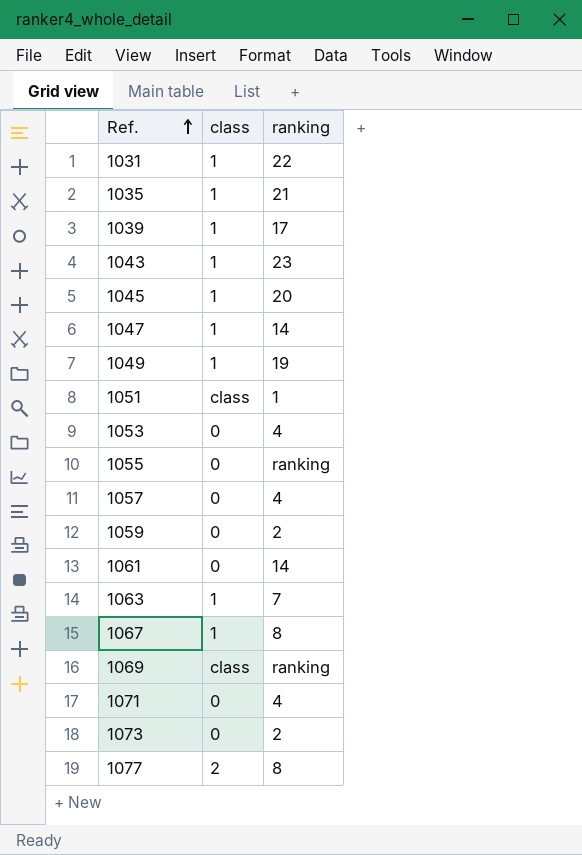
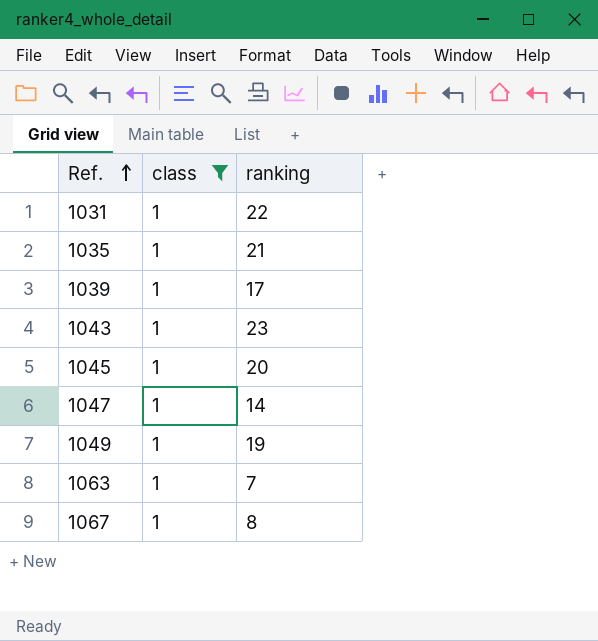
filter: none -> class = 1

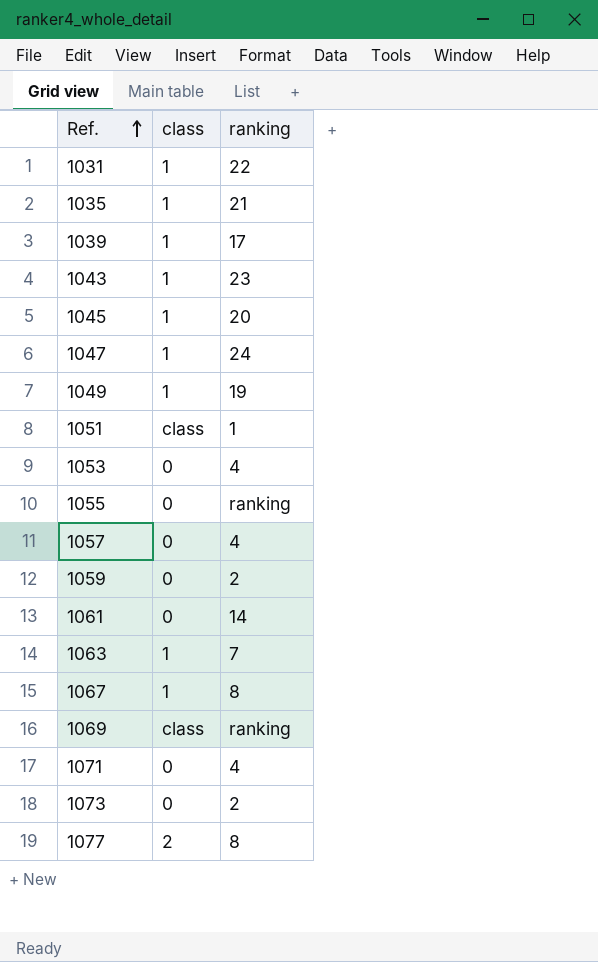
filter: class = 1 -> none
1047 | ranking: 14 -> 24

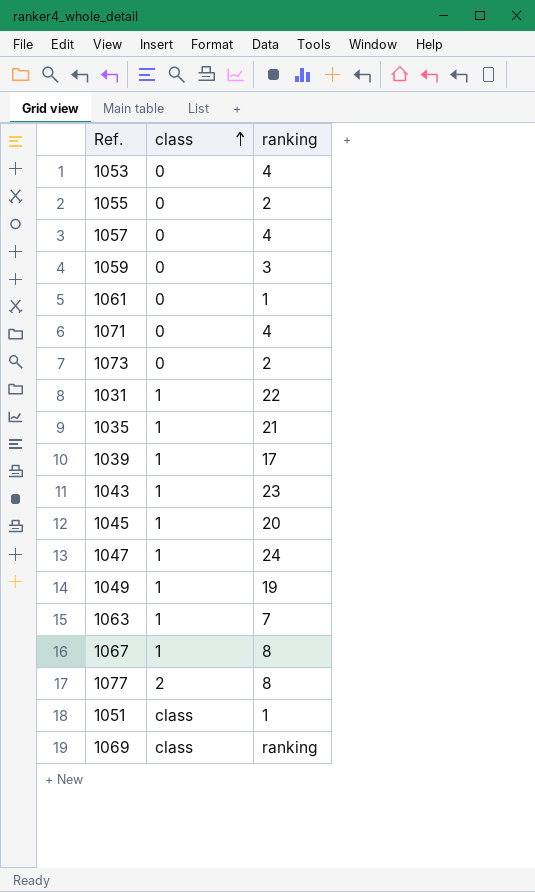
row order: Ref. ascending -> class ascending
1055 | ranking: ranking -> 2
1059 | ranking: 2 -> 3
1061 | ranking: 14 -> 1

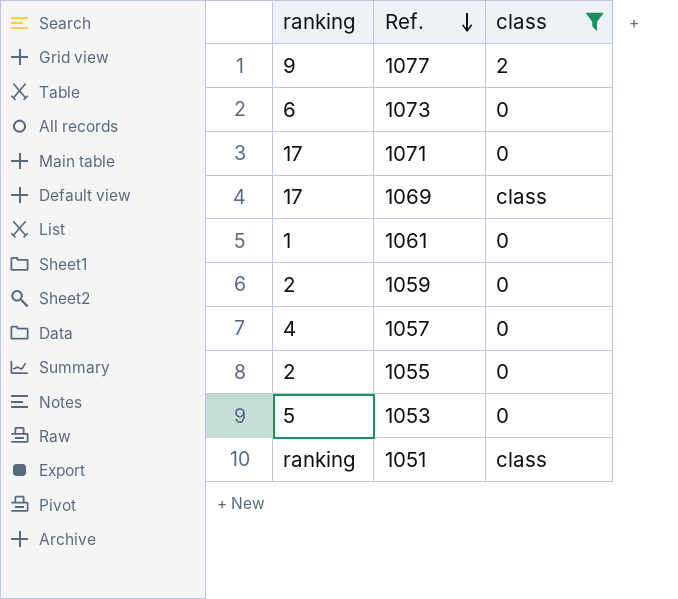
filter: none -> class != 1
row order: class ascending -> Ref. descending
column ranking | position: 3 -> 1
1077 | ranking: 8 -> 9
1073 | ranking: 2 -> 6
1071 | ranking: 4 -> 17
1069 | ranking: ranking -> 17
1059 | ranking: 3 -> 2
1053 | ranking: 4 -> 5
1051 | ranking: 1 -> ranking

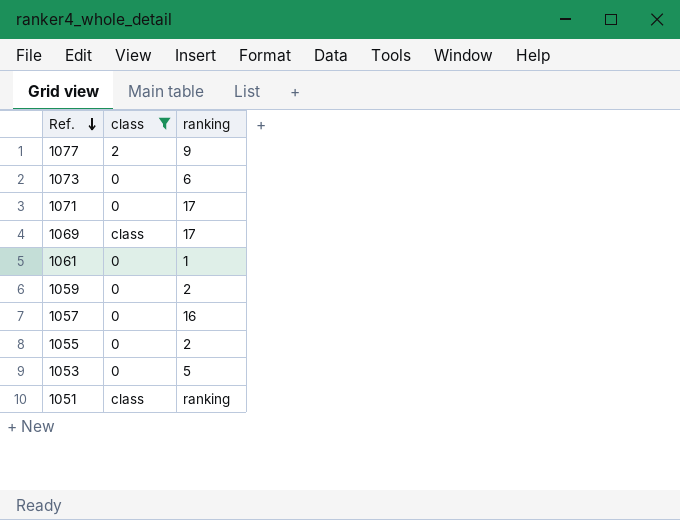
column ranking | position: 1 -> 3
1057 | ranking: 4 -> 16

